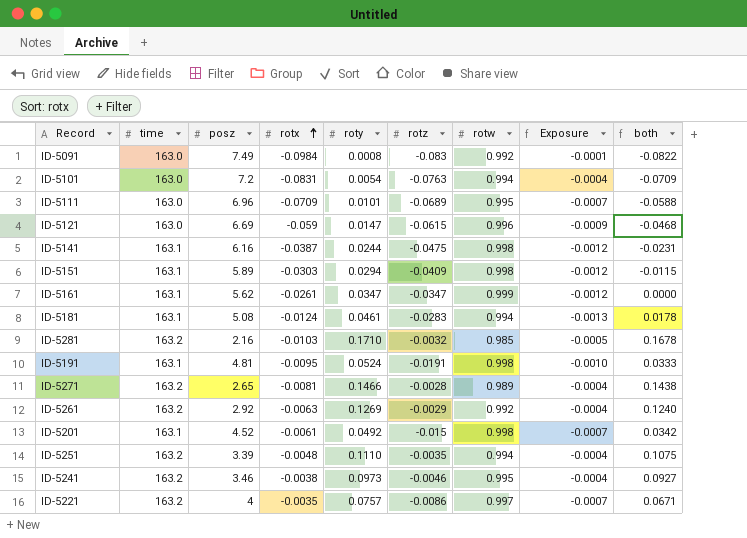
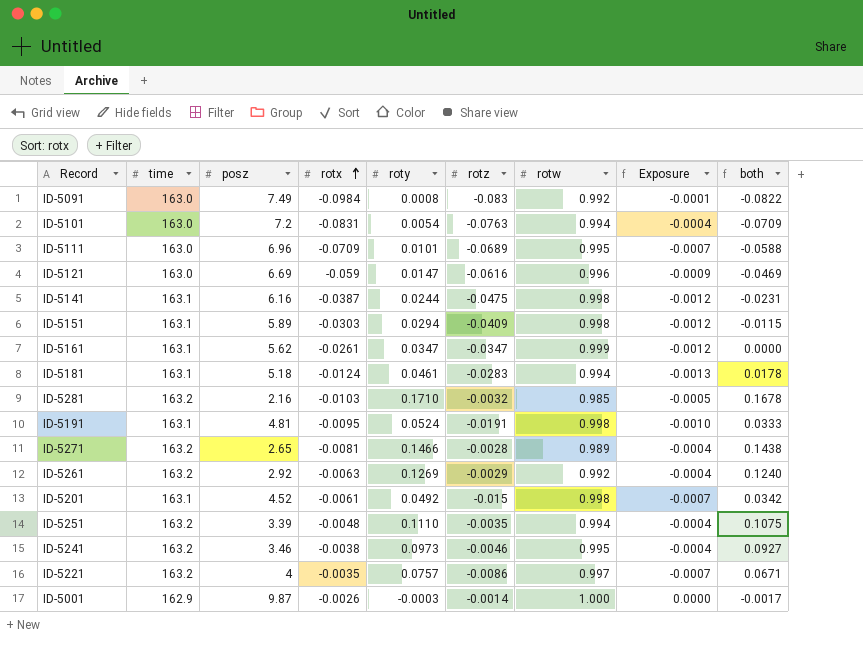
ID-5121 | rotz: -0.0615 -> -0.0616
ID-5121 | both: -0.0468 -> -0.0469
ID-5181 | posz: 5.08 -> 5.18
row ID-5001: none -> 162.9 | 9.87 | -0.0026 | -0.0003 | -0.0014 | 1.000 | 0.0000 | -0.0017

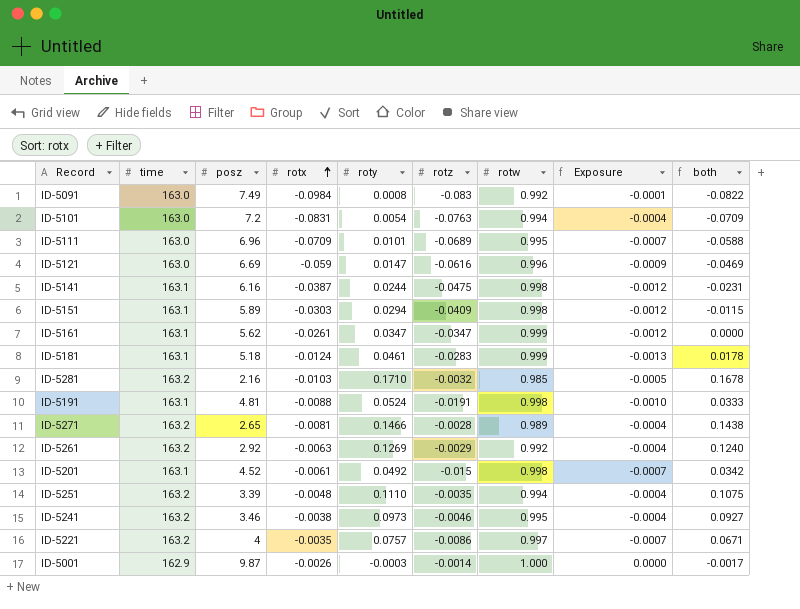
ID-5181 | rotw: 0.994 -> 0.999
ID-5191 | rotx: -0.0095 -> -0.0088

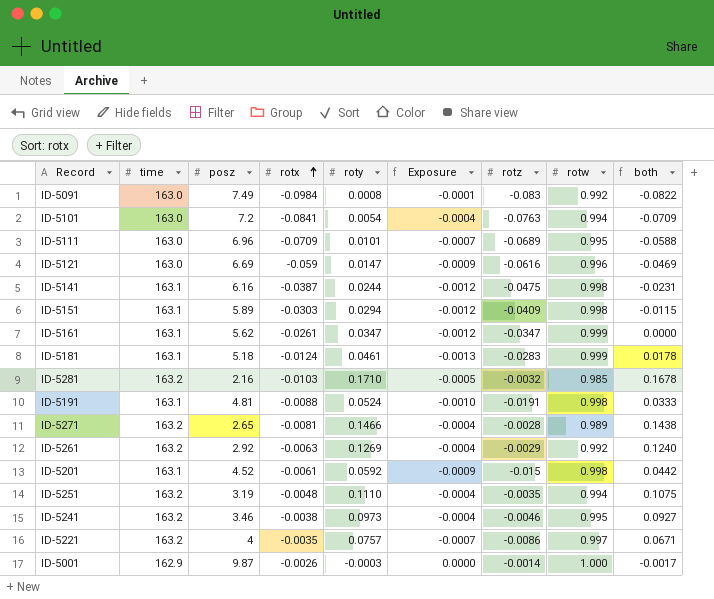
column Exposure | position: 8 -> 6
ID-5101 | rotx: -0.0831 -> -0.0841
ID-5201 | roty: 0.0492 -> 0.0592
ID-5201 | Exposure: -0.0007 -> -0.0009
ID-5201 | both: 0.0342 -> 0.0442
ID-5251 | posz: 3.39 -> 3.19

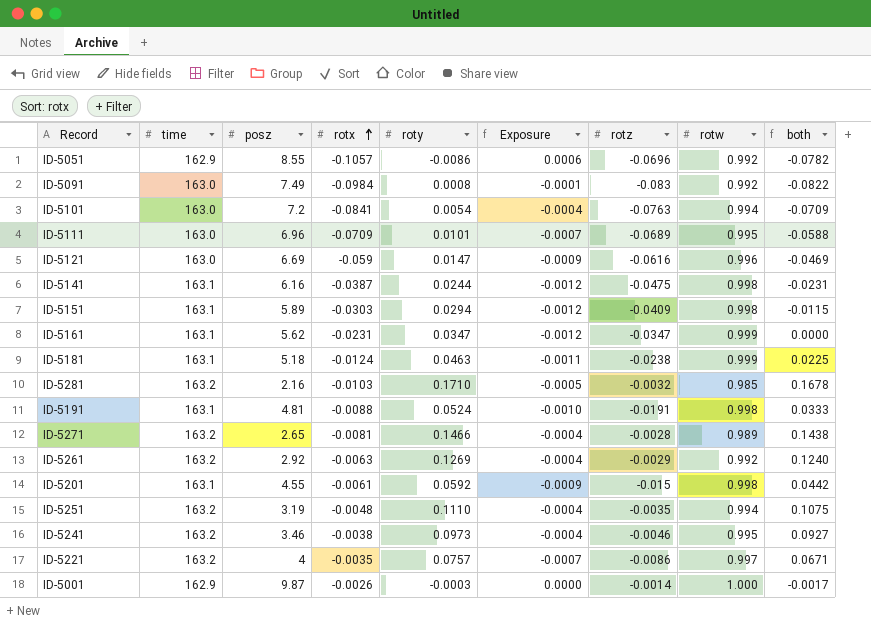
row ID-5051: none -> 162.9 | 8.55 | -0.1057 | -0.0086 | 0.0006 | -0.0696 | 0.992 | -0.0782
ID-5161 | rotx: -0.0261 -> -0.0231
ID-5181 | roty: 0.0461 -> 0.0463
ID-5181 | Exposure: -0.0013 -> -0.0011
ID-5181 | rotz: -0.0283 -> -0.0238
ID-5181 | both: 0.0178 -> 0.0225
ID-5201 | posz: 4.52 -> 4.55

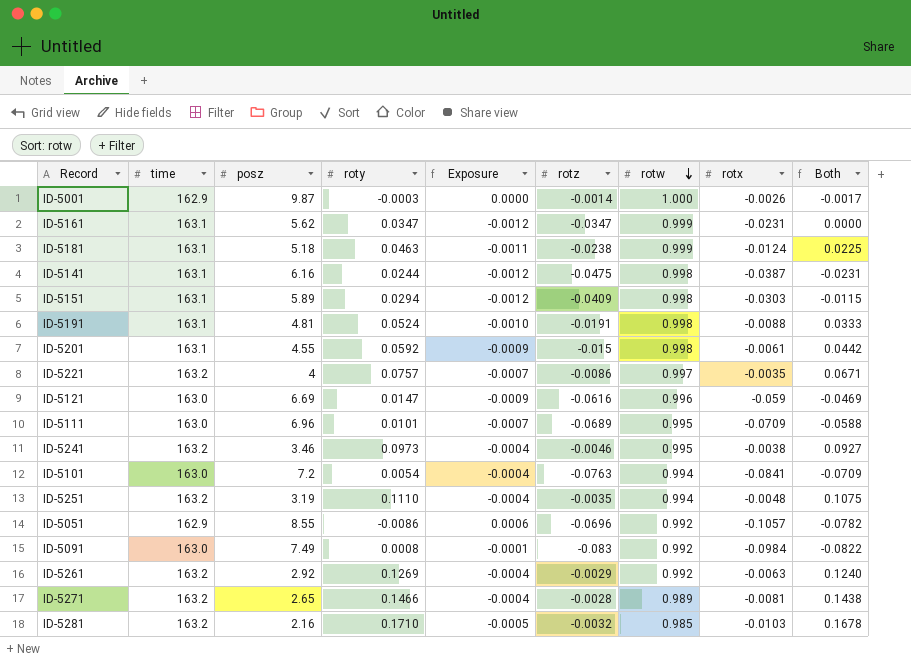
row order: rotx ascending -> rotw descending
column rotx | position: 4 -> 8
column name: both -> Both

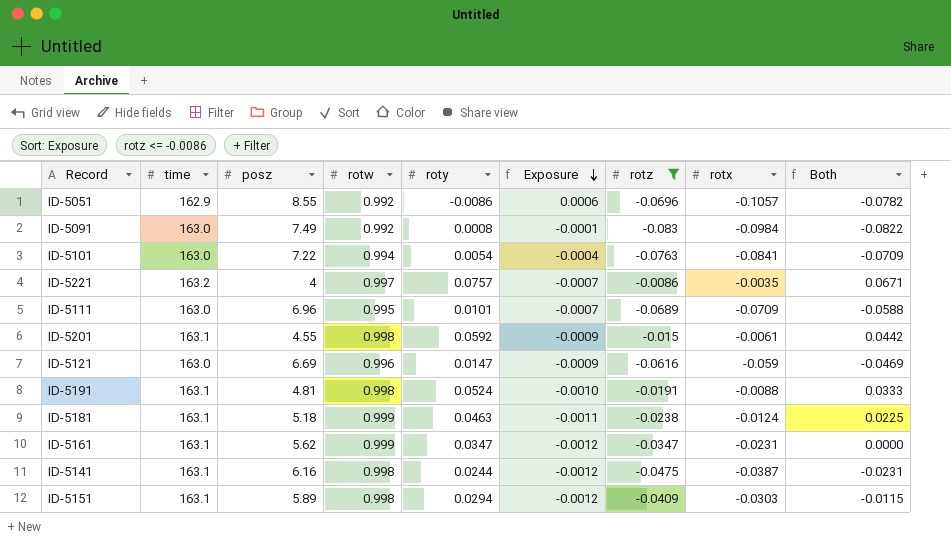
filter: none -> rotz <= -0.0086
row order: rotw descending -> Exposure descending
column rotw | position: 7 -> 4
ID-5101 | posz: 7.2 -> 7.22

